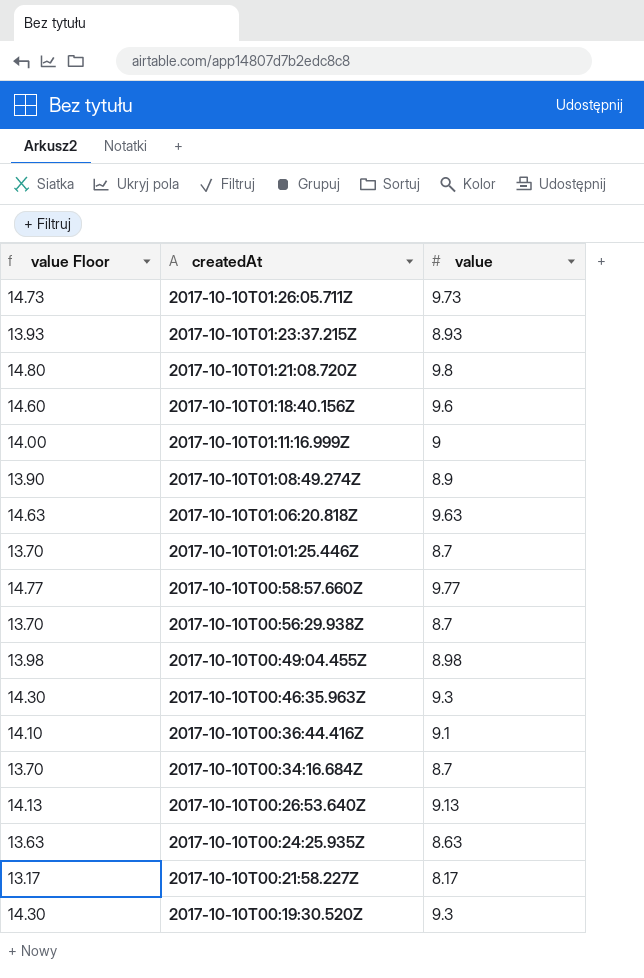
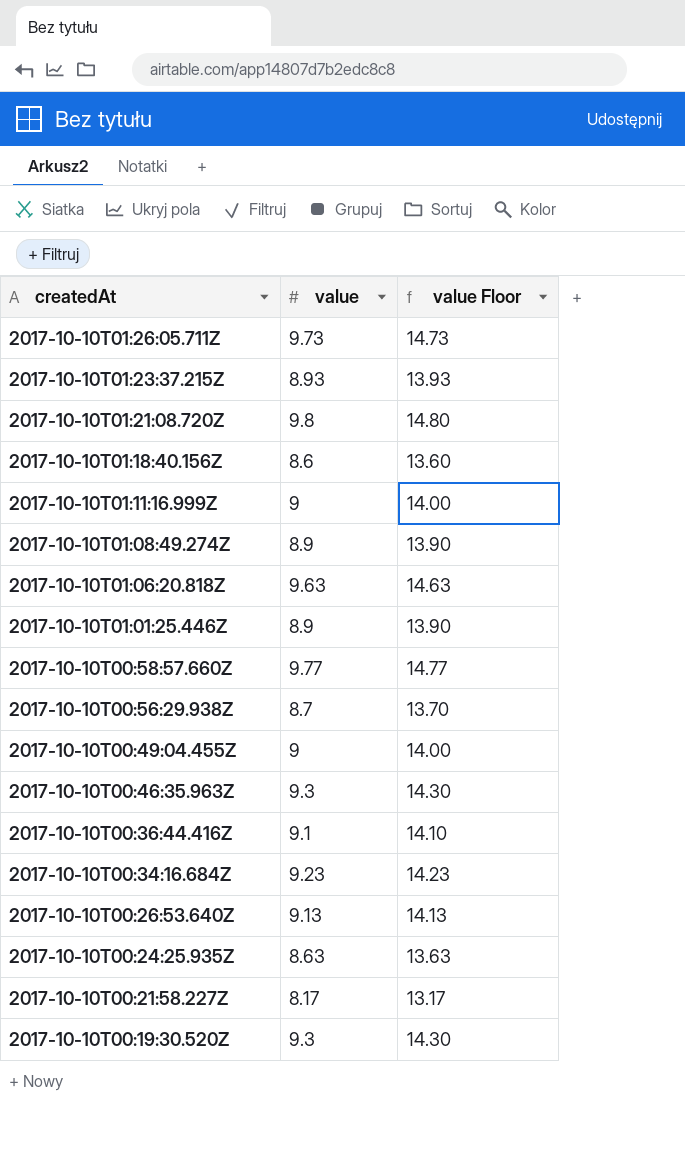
column value Floor | position: 1 -> 3
2017-10-10T01:18:40.156Z | value: 9.6 -> 8.6
2017-10-10T01:18:40.156Z | value Floor: 14.60 -> 13.60
2017-10-10T01:01:25.446Z | value: 8.7 -> 8.9
2017-10-10T01:01:25.446Z | value Floor: 13.70 -> 13.90
2017-10-10T00:49:04.455Z | value: 8.98 -> 9
2017-10-10T00:49:04.455Z | value Floor: 13.98 -> 14.00
2017-10-10T00:34:16.684Z | value: 8.7 -> 9.23
2017-10-10T00:34:16.684Z | value Floor: 13.70 -> 14.23

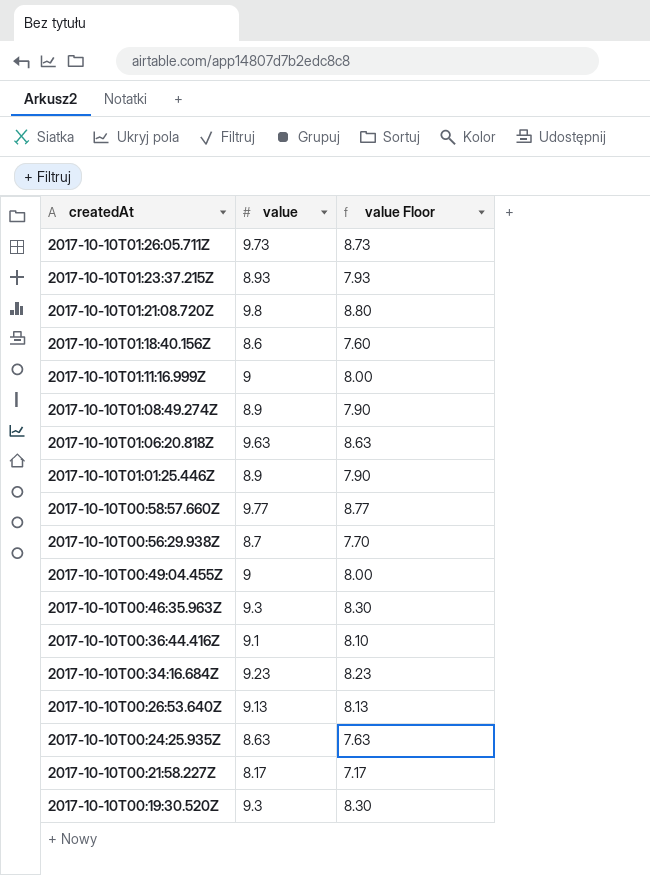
column value Floor | formula: [value] + 5 -> [value] - 1

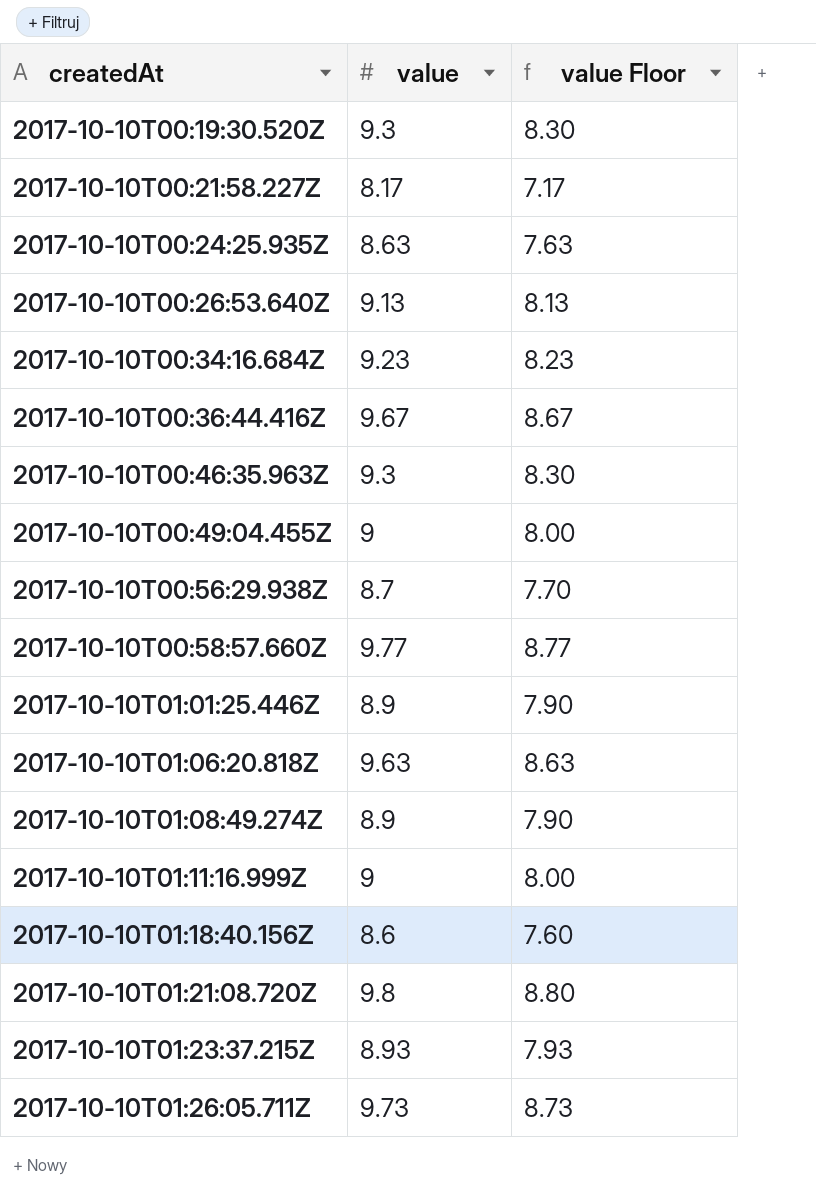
row order: createdAt descending -> createdAt ascending
2017-10-10T00:36:44.416Z | value: 9.1 -> 9.67
2017-10-10T00:36:44.416Z | value Floor: 8.10 -> 8.67

